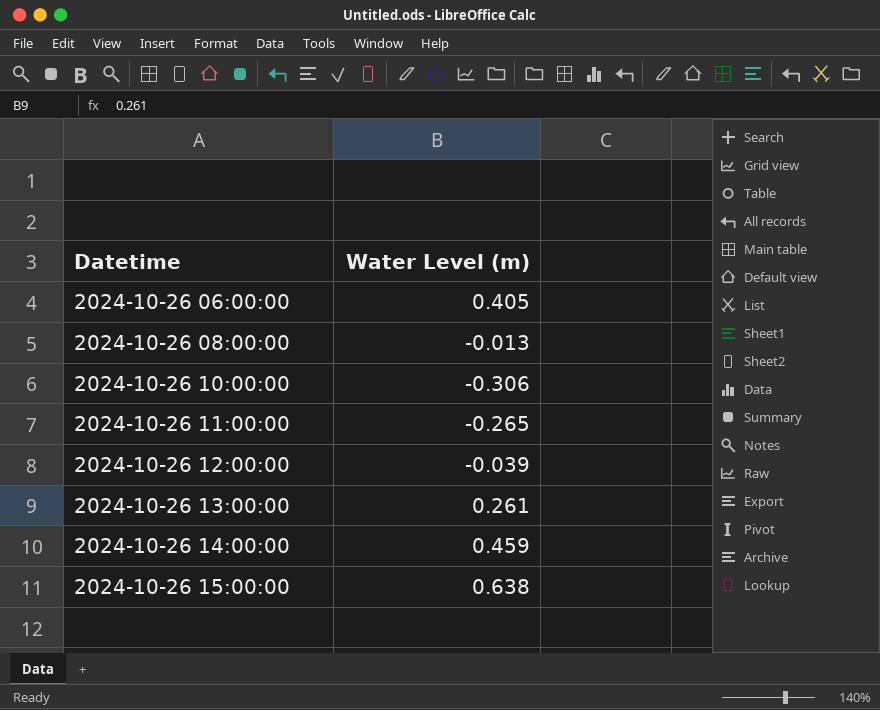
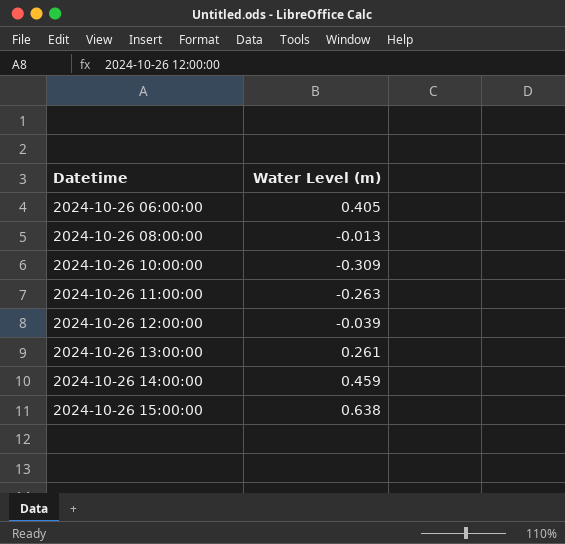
2024-10-26 10:00:00 | Water Level (m): -0.306 -> -0.309
2024-10-26 11:00:00 | Water Level (m): -0.265 -> -0.263

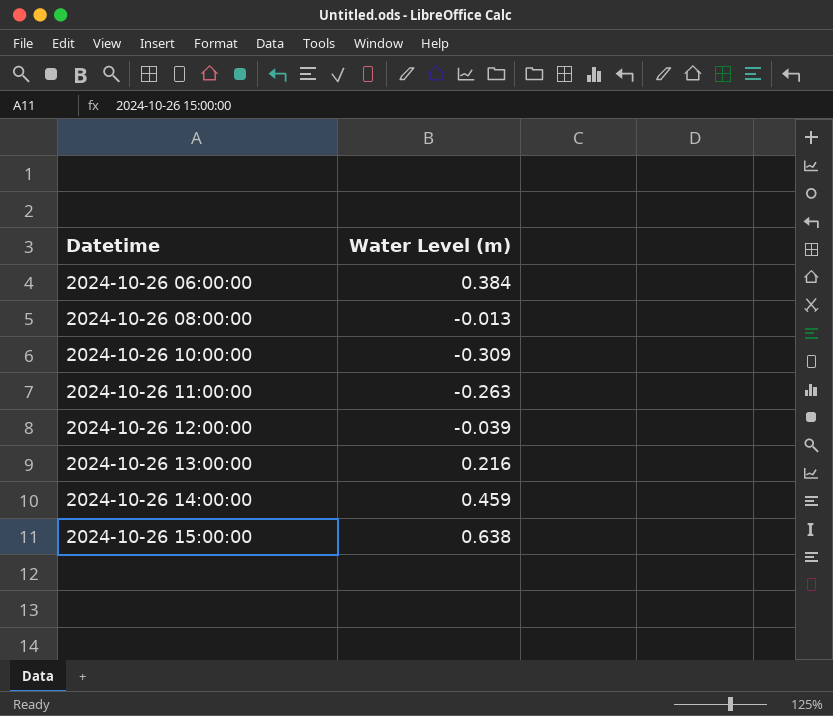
2024-10-26 06:00:00 | Water Level (m): 0.405 -> 0.384
2024-10-26 13:00:00 | Water Level (m): 0.261 -> 0.216

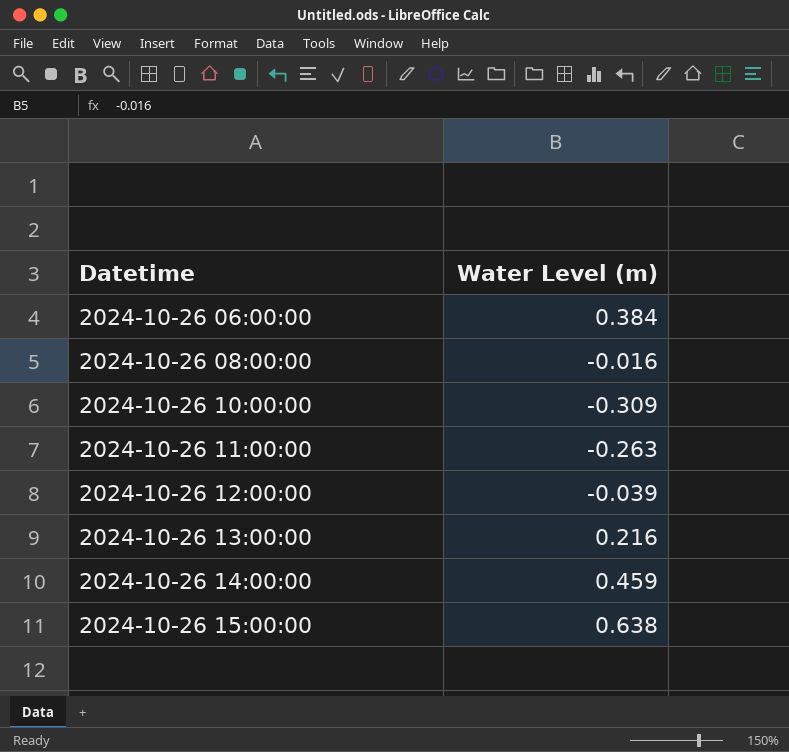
2024-10-26 08:00:00 | Water Level (m): -0.013 -> -0.016

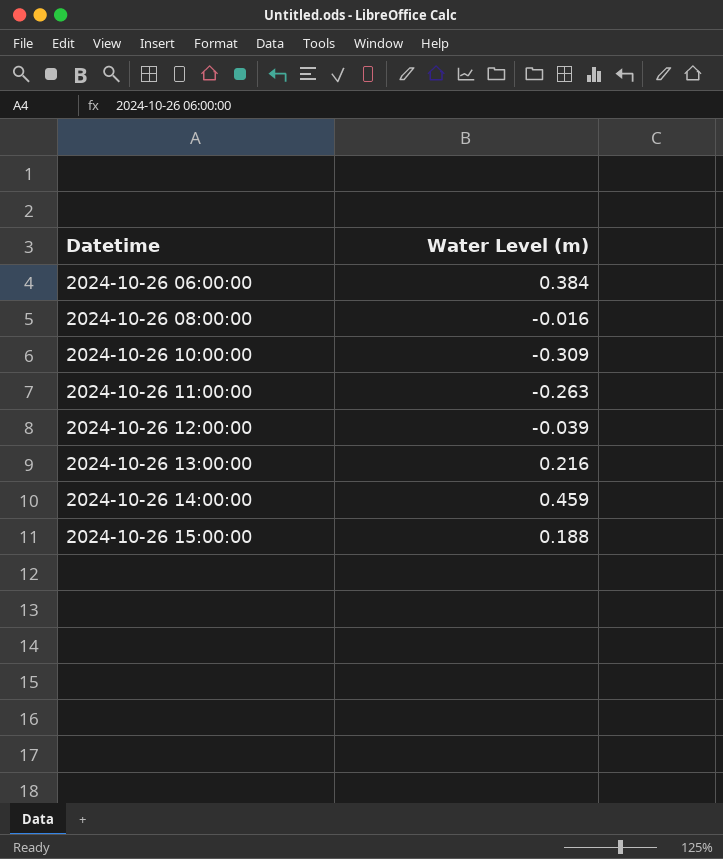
2024-10-26 15:00:00 | Water Level (m): 0.638 -> 0.188

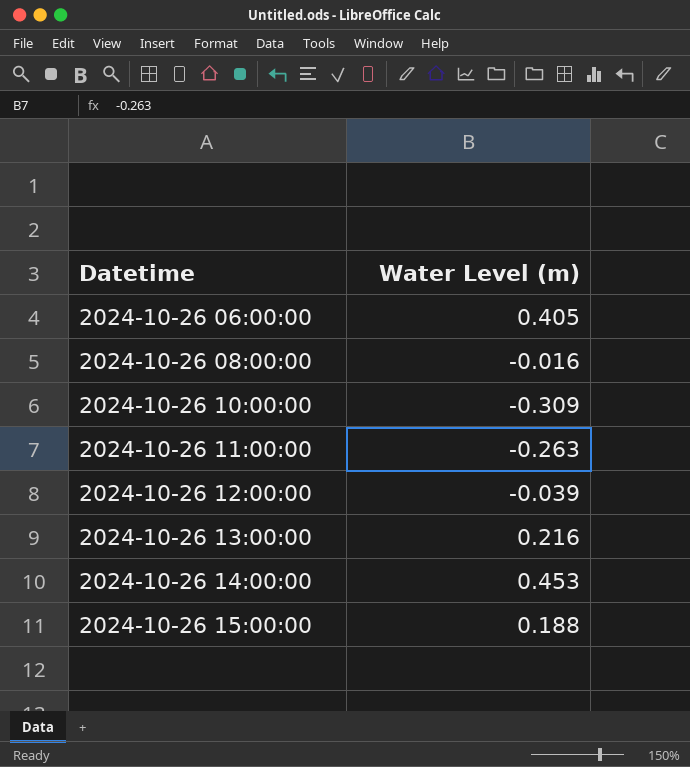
2024-10-26 06:00:00 | Water Level (m): 0.384 -> 0.405
2024-10-26 14:00:00 | Water Level (m): 0.459 -> 0.453

